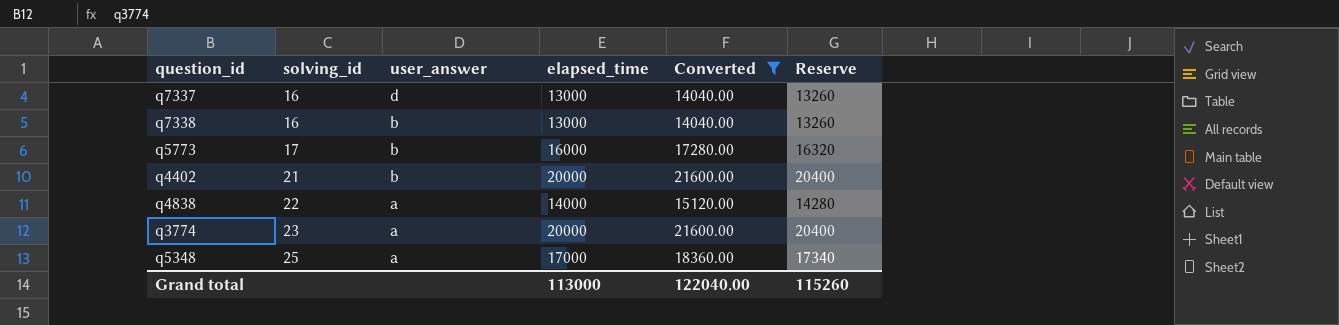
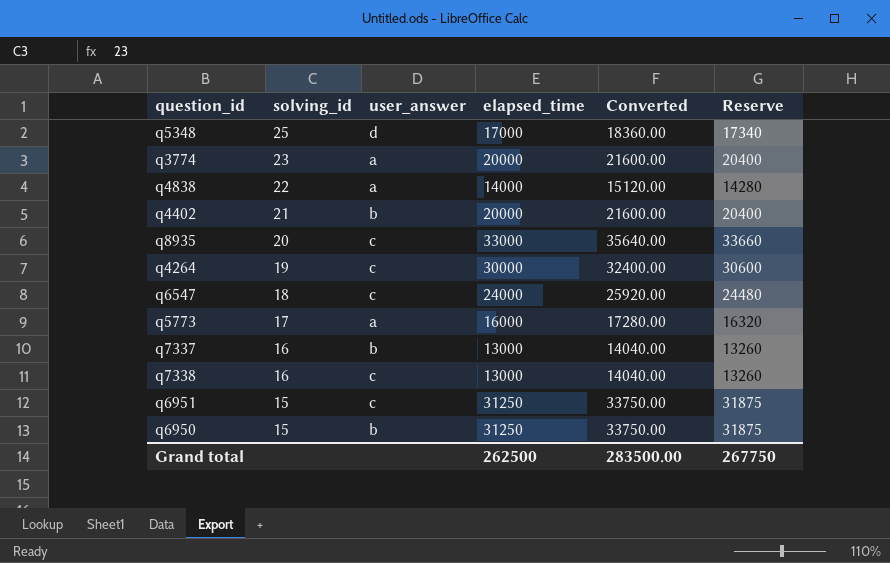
filter: Converted <= 21600.00 -> none
row order: solving_id ascending -> solving_id descending
q5348 | user_answer: a -> d
q5773 | user_answer: b -> a
q7337 | user_answer: d -> b
q7338 | user_answer: b -> c
Grand total | elapsed_time: 113000 -> 262500
Grand total | Converted: 122040.00 -> 283500.00
Grand total | Reserve: 115260 -> 267750

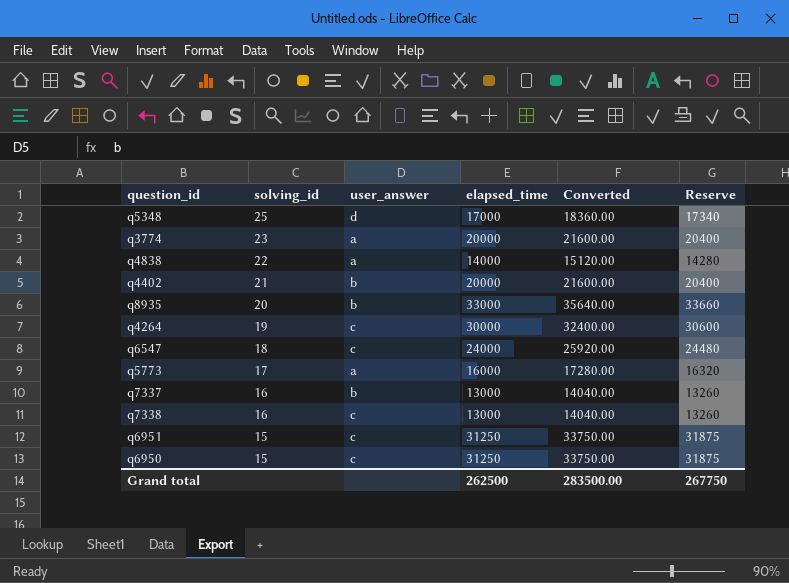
q8935 | user_answer: c -> b
q6950 | user_answer: b -> c

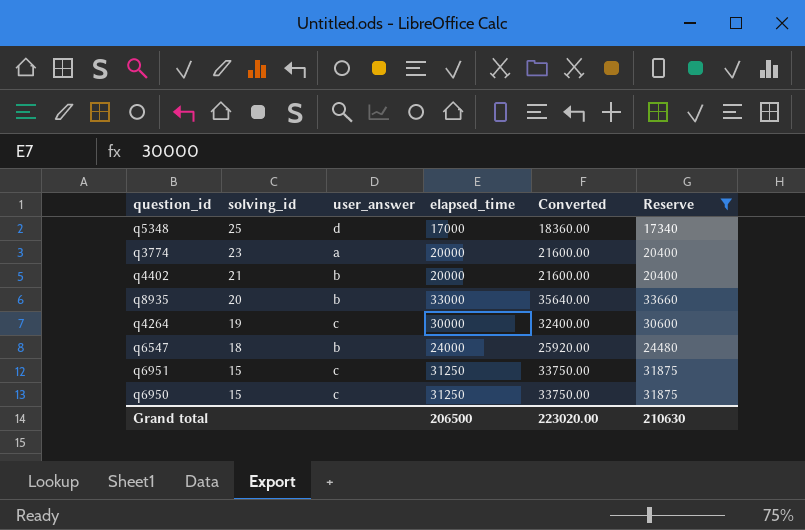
filter: none -> Reserve >= 17340
q6547 | user_answer: c -> b
Grand total | elapsed_time: 262500 -> 206500
Grand total | Converted: 283500.00 -> 223020.00
Grand total | Reserve: 267750 -> 210630

